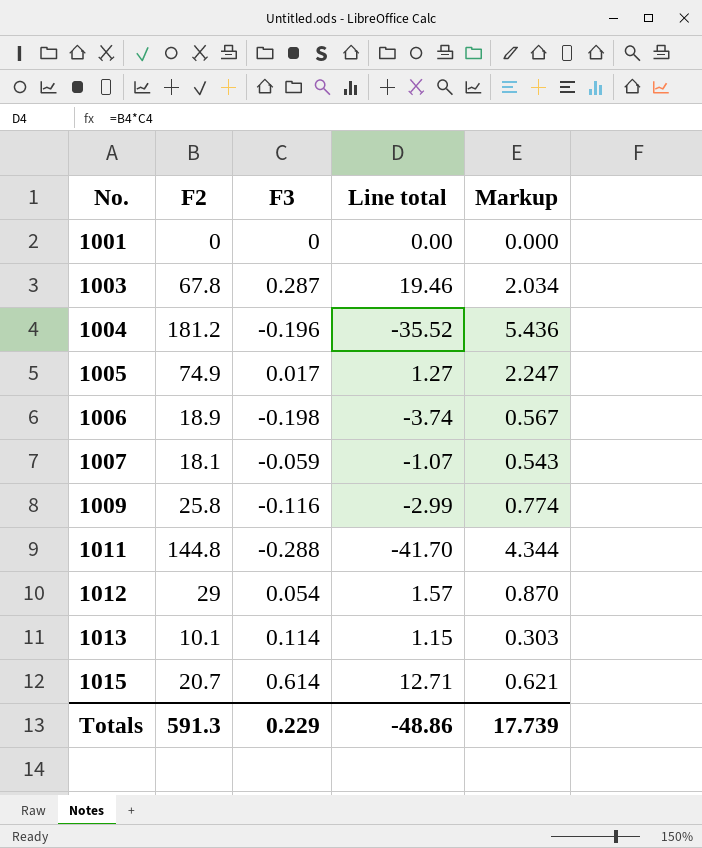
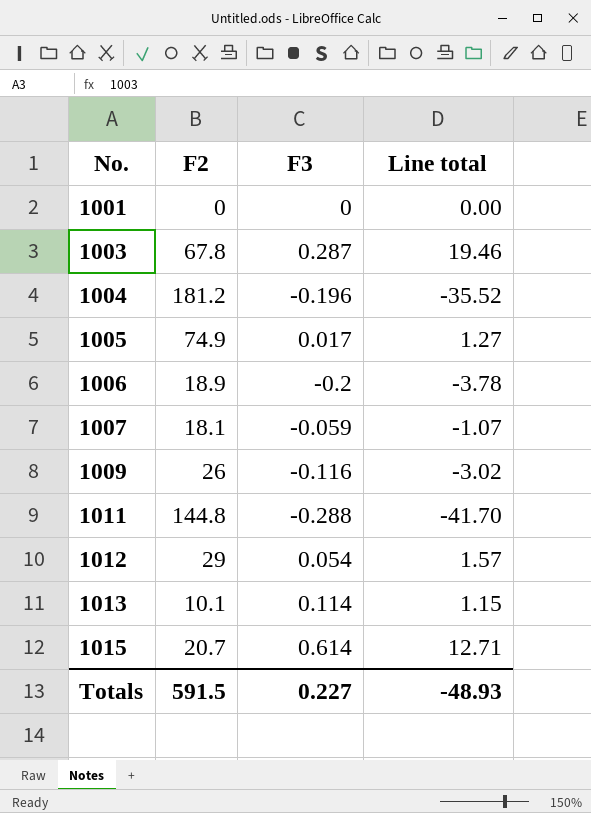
column Markup | formula: [F2] * 0.03 -> none
1006 | F3: -0.198 -> -0.2
1006 | Line total: -3.74 -> -3.78
1009 | F2: 25.8 -> 26
1009 | Line total: -2.99 -> -3.02
Totals | F2: 591.3 -> 591.5
Totals | F3: 0.229 -> 0.227
Totals | Line total: -48.86 -> -48.93

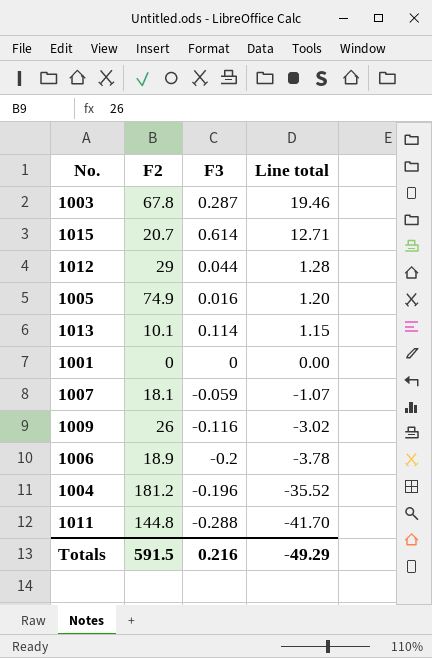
row order: No. ascending -> Line total descending
1012 | F3: 0.054 -> 0.044
1012 | Line total: 1.57 -> 1.28
1005 | F3: 0.017 -> 0.016
1005 | Line total: 1.27 -> 1.20
Totals | F3: 0.227 -> 0.216
Totals | Line total: -48.93 -> -49.29

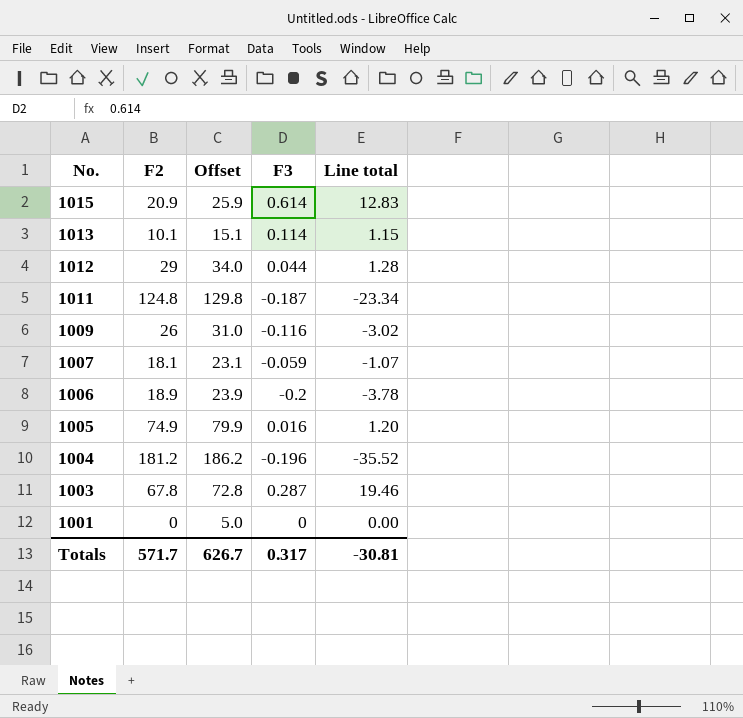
row order: Line total descending -> No. descending
column Offset | formula: none -> [F2] + 5
1015 | F2: 20.7 -> 20.9
1015 | Line total: 12.71 -> 12.83
1011 | F2: 144.8 -> 124.8
1011 | F3: -0.288 -> -0.187
1011 | Line total: -41.70 -> -23.34
Totals | F2: 591.5 -> 571.7
Totals | F3: 0.216 -> 0.317
Totals | Line total: -49.29 -> -30.81

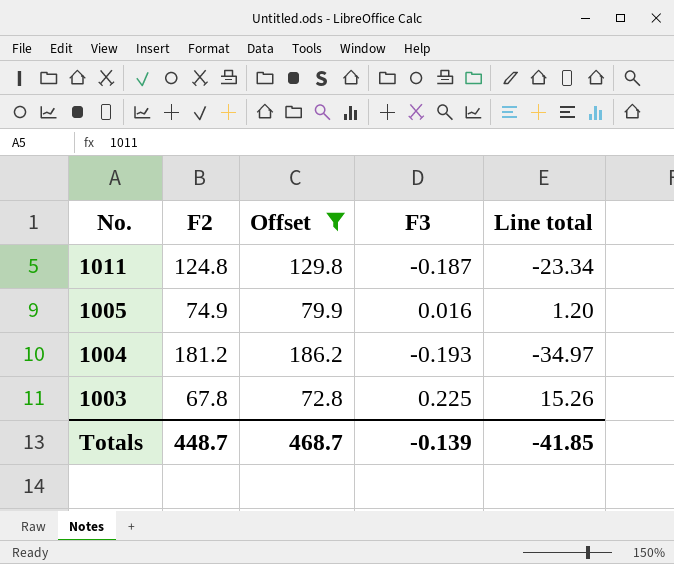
filter: none -> Offset >= 72.8
1004 | F3: -0.196 -> -0.193
1004 | Line total: -35.52 -> -34.97
1003 | F3: 0.287 -> 0.225
1003 | Line total: 19.46 -> 15.26
Totals | F2: 571.7 -> 448.7
Totals | Offset: 626.7 -> 468.7
Totals | F3: 0.317 -> -0.139
Totals | Line total: -30.81 -> -41.85

